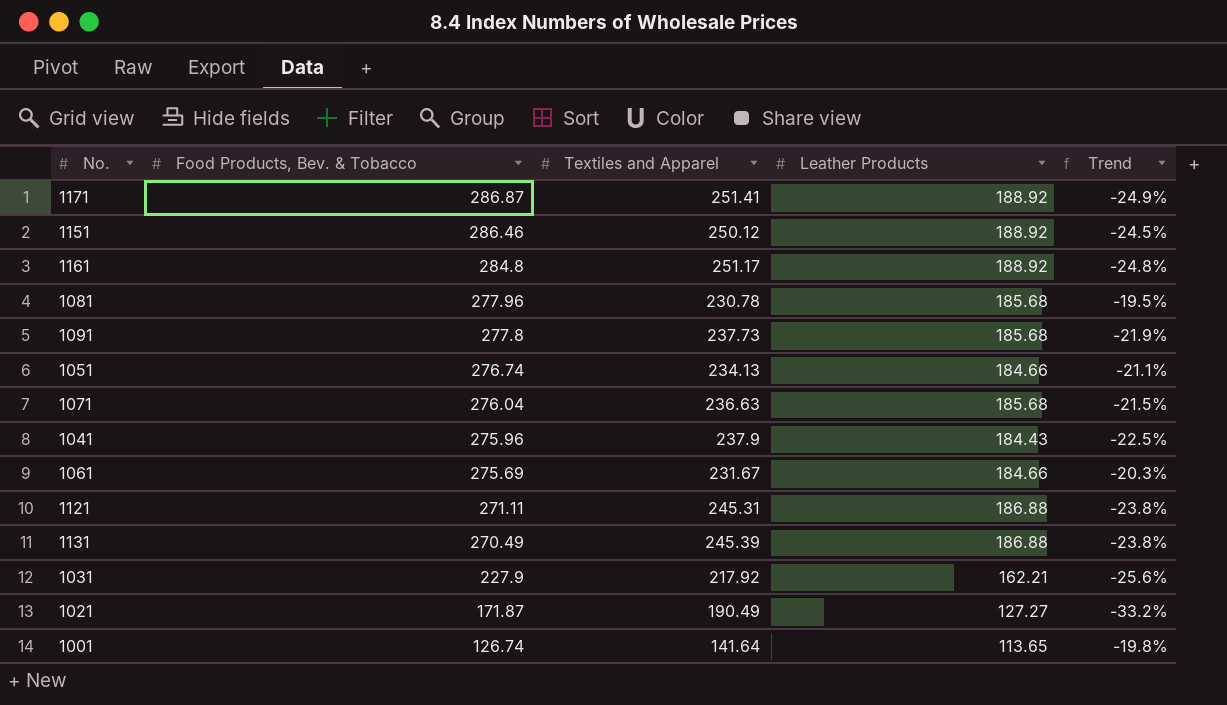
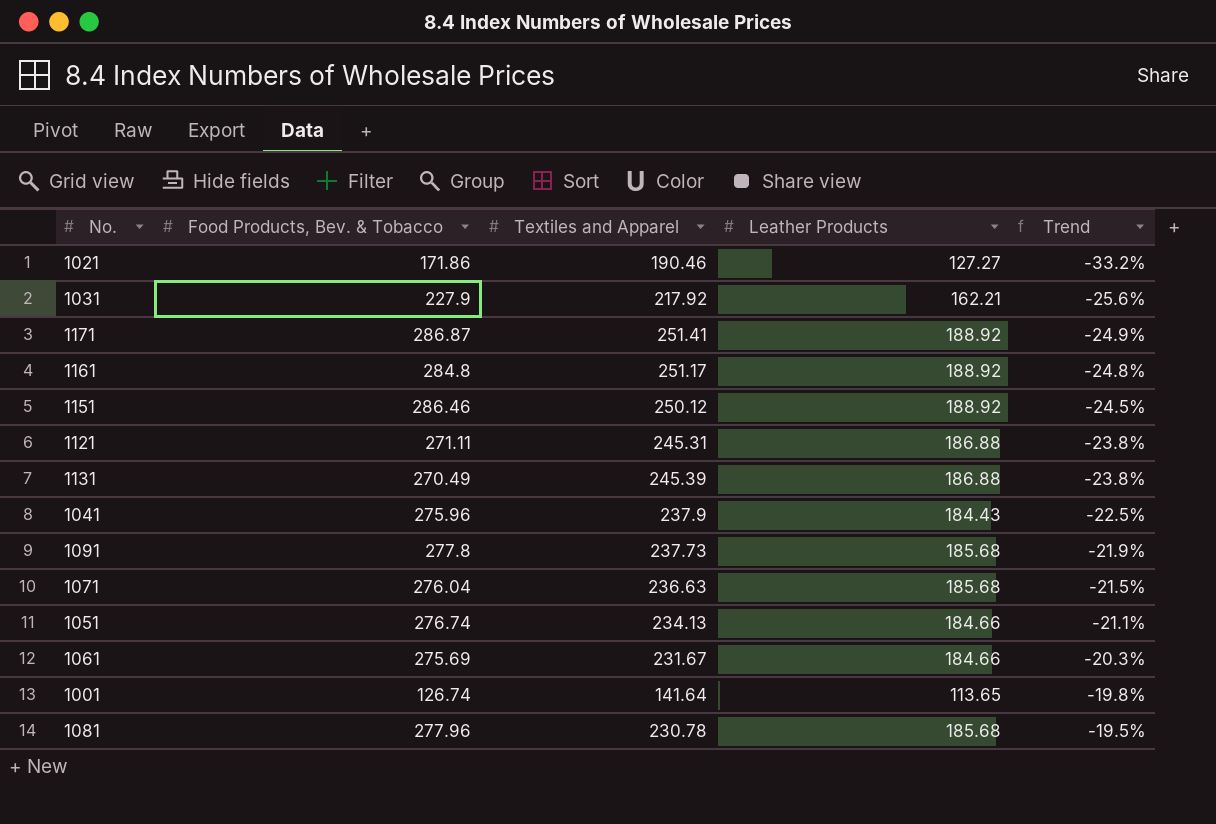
row order: Food Products, Bev. & Tobacco descending -> Trend ascending
1021 | Food Products, Bev. & Tobacco: 171.87 -> 171.86
1021 | Textiles and Apparel: 190.49 -> 190.46

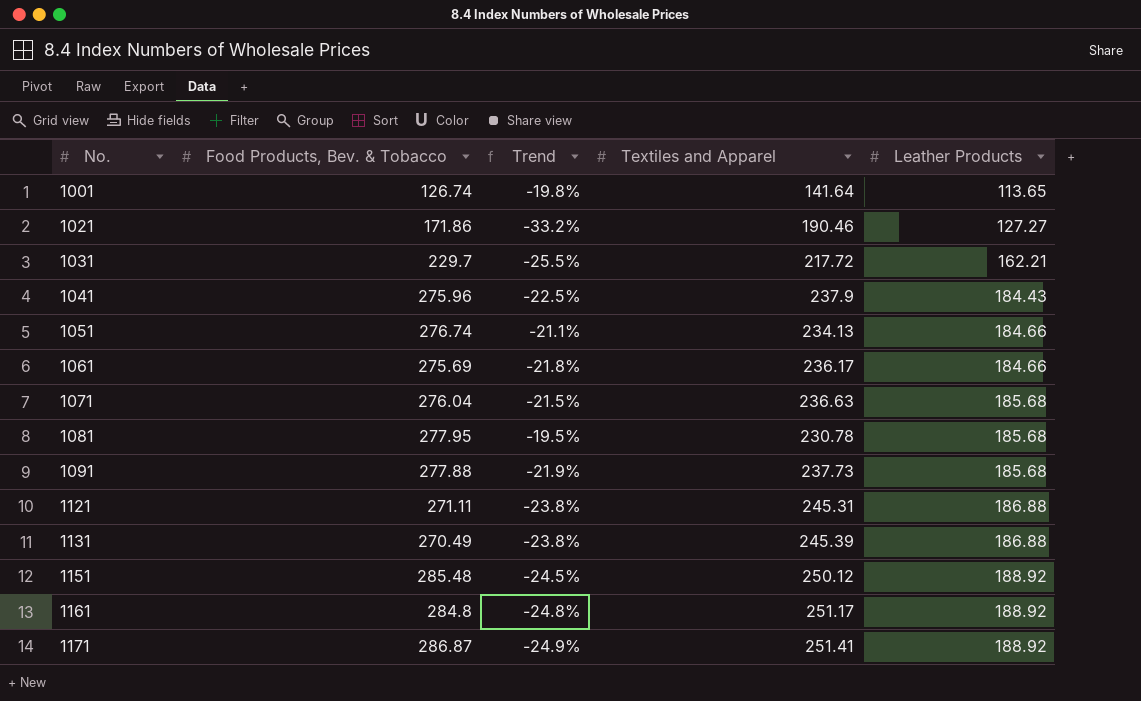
row order: Trend ascending -> No. ascending
column Trend | position: 5 -> 3
1031 | Food Products, Bev. & Tobacco: 227.9 -> 229.7
1031 | Trend: -25.6% -> -25.5%
1031 | Textiles and Apparel: 217.92 -> 217.72
1061 | Trend: -20.3% -> -21.8%
1061 | Textiles and Apparel: 231.67 -> 236.17
1081 | Food Products, Bev. & Tobacco: 277.96 -> 277.95
1091 | Food Products, Bev. & Tobacco: 277.8 -> 277.88
1151 | Food Products, Bev. & Tobacco: 286.46 -> 285.48

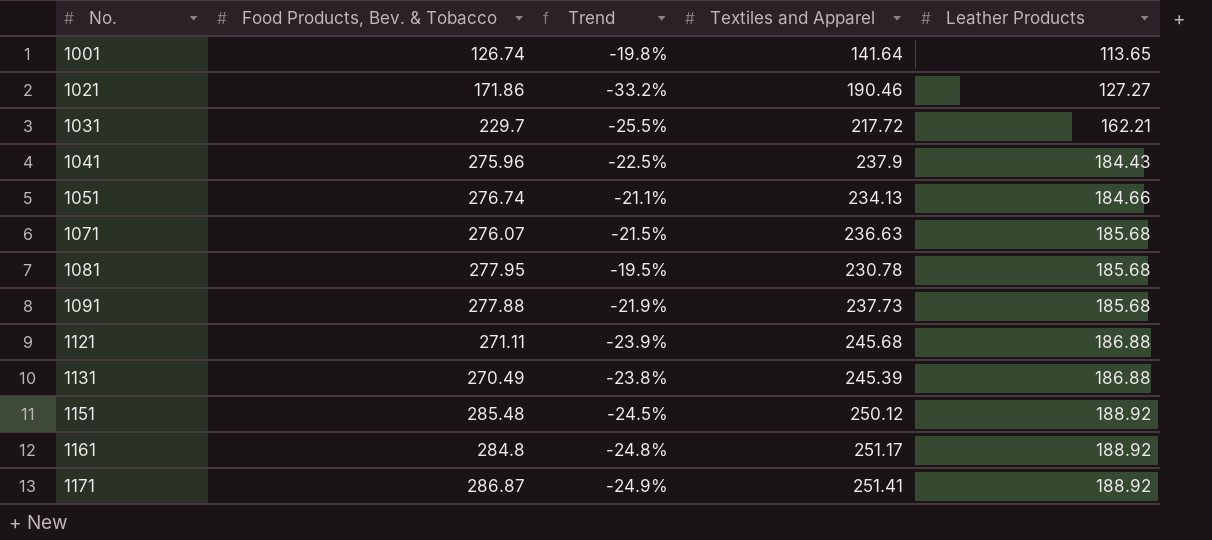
row 1061: 275.69 | -21.8% | 236.17 | 184.66 -> none
1071 | Food Products, Bev. & Tobacco: 276.04 -> 276.07
1121 | Trend: -23.8% -> -23.9%
1121 | Textiles and Apparel: 245.31 -> 245.68

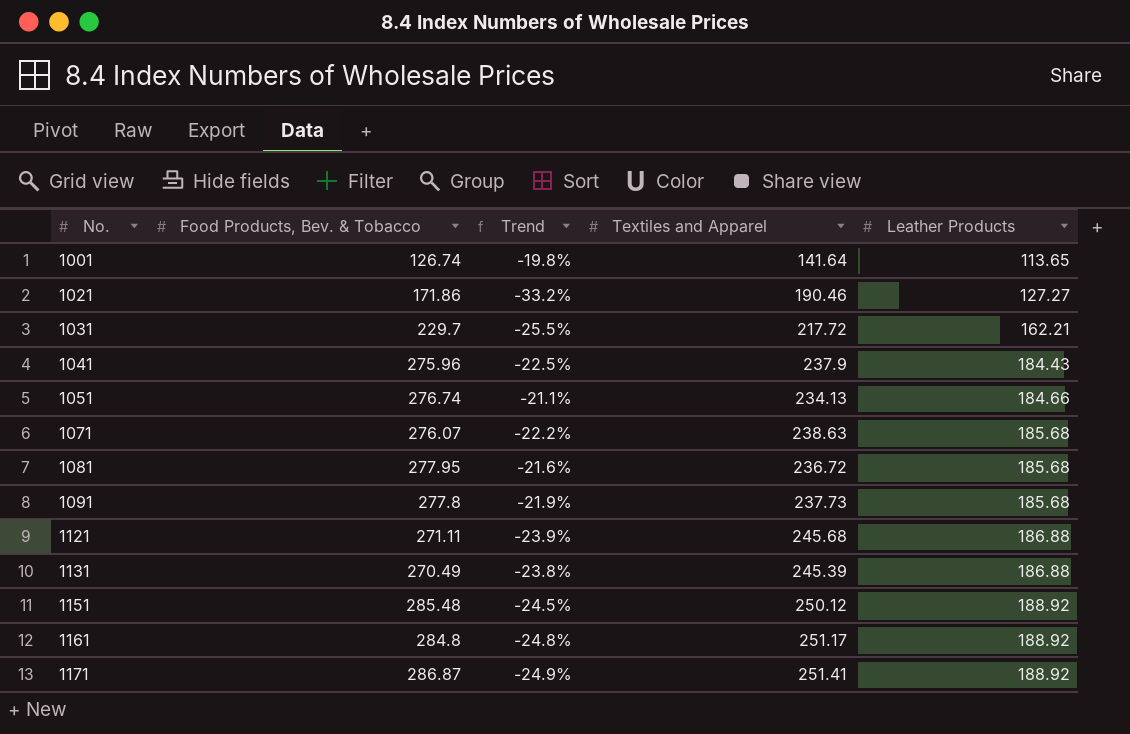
1071 | Trend: -21.5% -> -22.2%
1071 | Textiles and Apparel: 236.63 -> 238.63
1081 | Trend: -19.5% -> -21.6%
1081 | Textiles and Apparel: 230.78 -> 236.72
1091 | Food Products, Bev. & Tobacco: 277.88 -> 277.8

